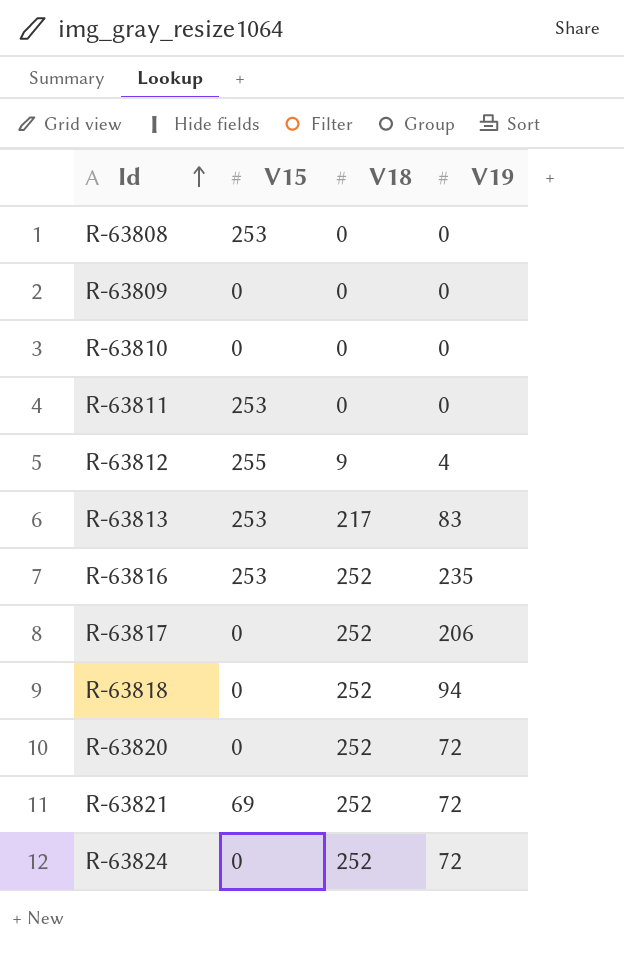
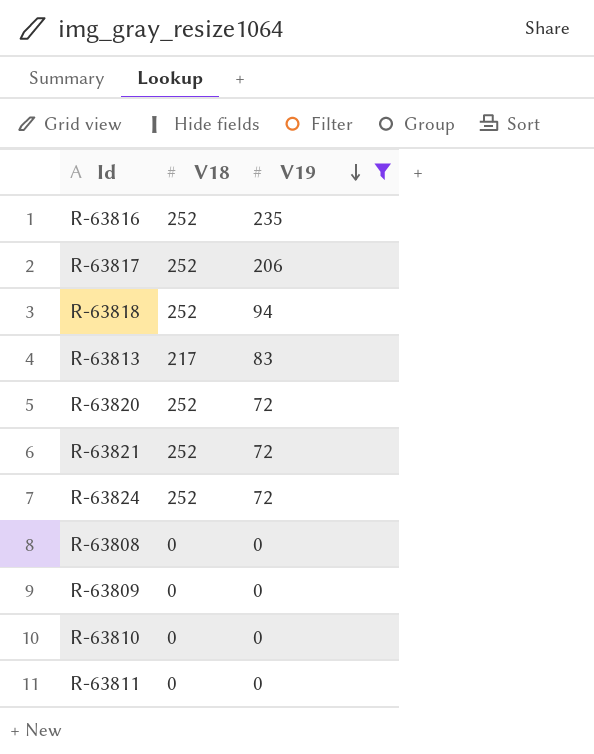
filter: none -> V19 != 4
row order: Id ascending -> V19 descending
column V15 | position: 2 -> none

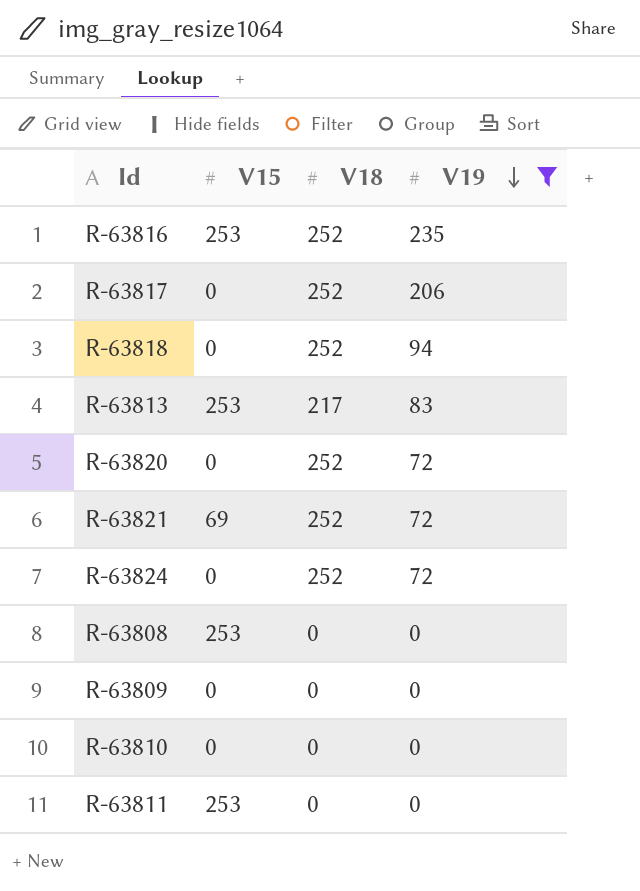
column V15 | position: none -> 2

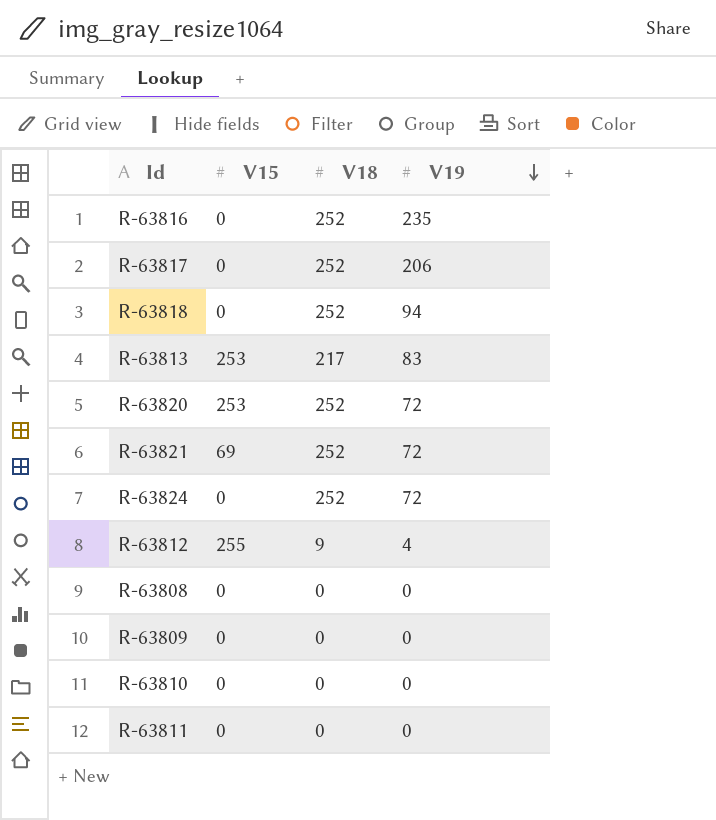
filter: V19 != 4 -> none
R-63816 | V15: 253 -> 0
R-63820 | V15: 0 -> 253
R-63808 | V15: 253 -> 0
R-63811 | V15: 253 -> 0

